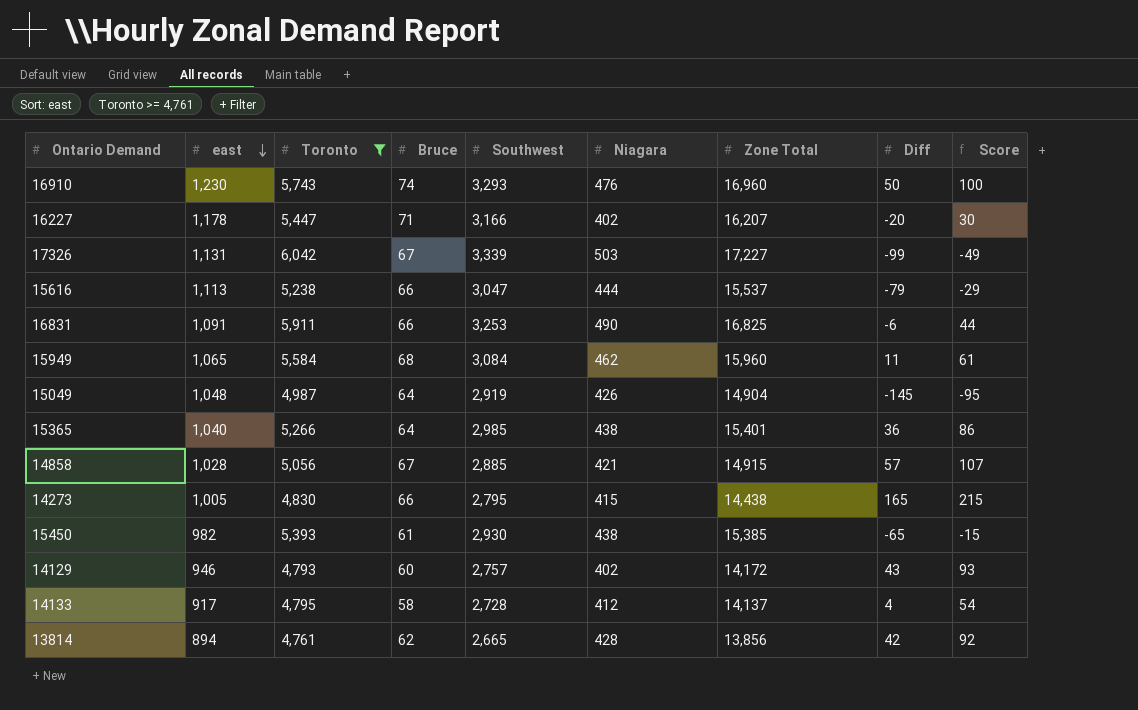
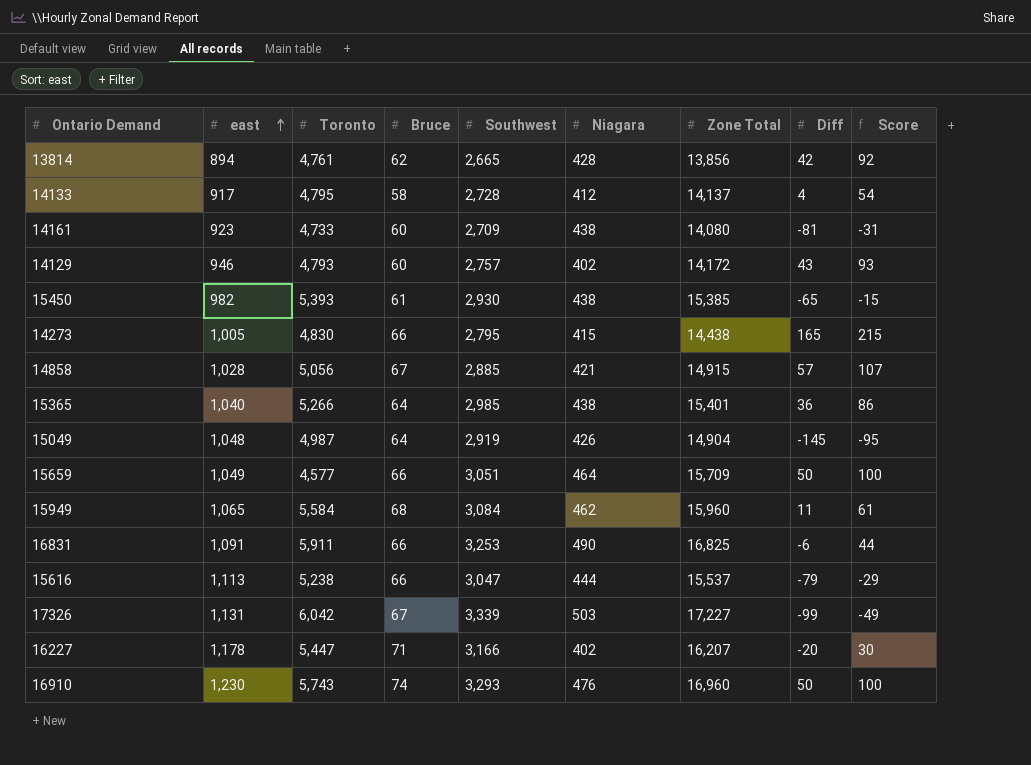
filter: Toronto >= 4,761 -> none
row order: east descending -> east ascending

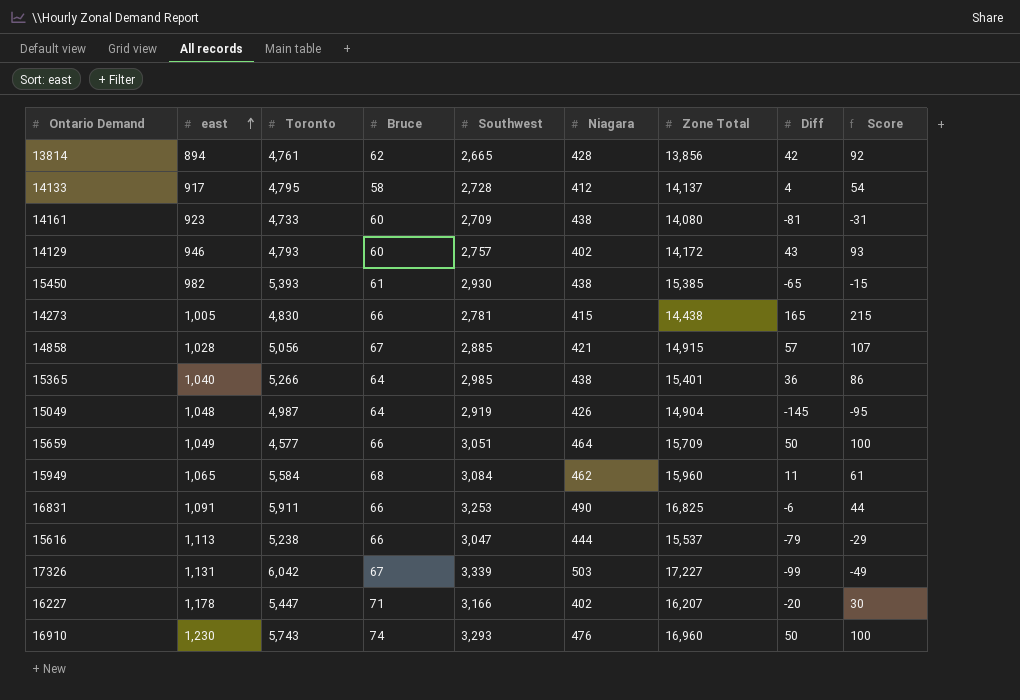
14273 | Southwest: 2,795 -> 2,781

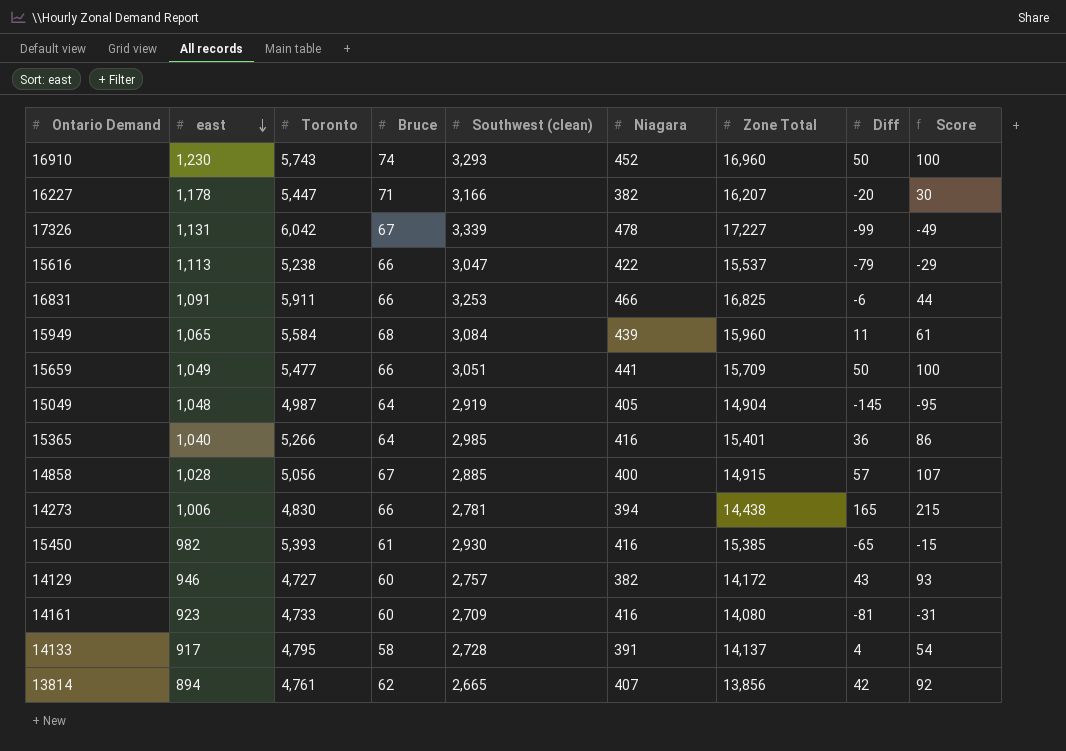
row order: east ascending -> east descending
column name: Southwest -> Southwest (clean)
16910 | Niagara: 476 -> 452
16227 | Niagara: 402 -> 382
17326 | Niagara: 503 -> 478
15616 | Niagara: 444 -> 422
16831 | Niagara: 490 -> 466
15949 | Niagara: 462 -> 439
15659 | Toronto: 4,577 -> 5,477
15659 | Niagara: 464 -> 441
15049 | Niagara: 426 -> 405
15365 | Niagara: 438 -> 416
14858 | Niagara: 421 -> 400
14273 | east: 1,005 -> 1,006
14273 | Niagara: 415 -> 394
15450 | Niagara: 438 -> 416
14129 | Toronto: 4,793 -> 4,727
14129 | Niagara: 402 -> 382
14161 | Niagara: 438 -> 416
14133 | Niagara: 412 -> 391
13814 | Niagara: 428 -> 407

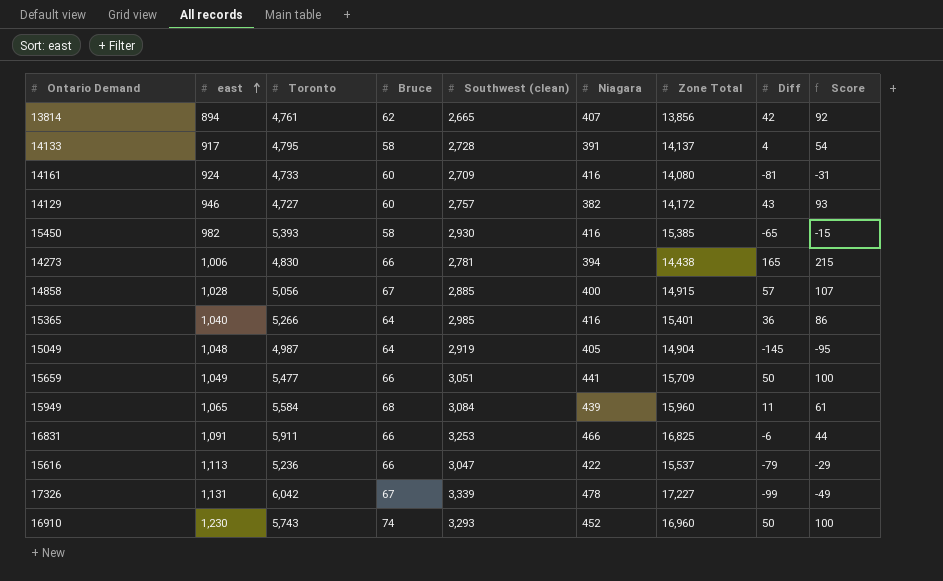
row order: east descending -> east ascending
row 16227: 1,178 | 5,447 | 71 | 3,166 | 382 | 16,207 | -20 | 30 -> none
14161 | east: 923 -> 924
15450 | Bruce: 61 -> 58
15616 | Toronto: 5,238 -> 5,236

